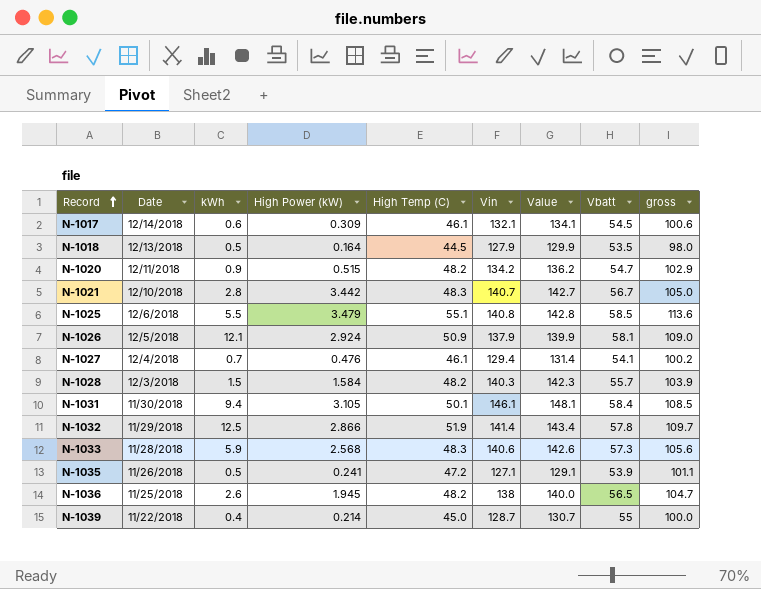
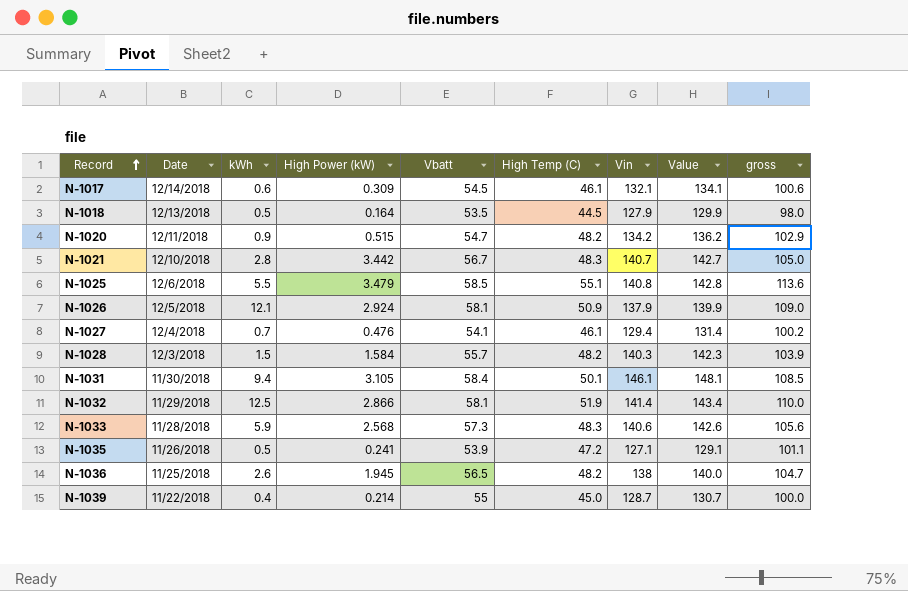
column Vbatt | position: 8 -> 5
N-1032 | Vbatt: 57.8 -> 58.1
N-1032 | gross: 109.7 -> 110.0

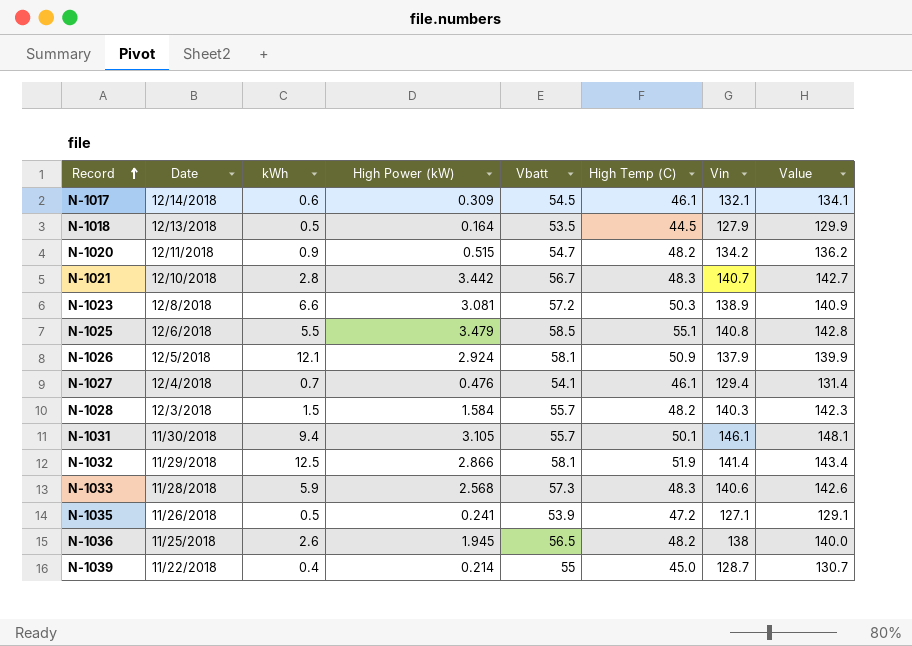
column gross | formula: [Vbatt] + [High Temp (C)] -> none
row N-1023: none -> 12/8/2018 | 6.6 | 3.081 | 57.2 | 50.3 | 138.9 | 140.9
N-1031 | Vbatt: 58.4 -> 55.7

